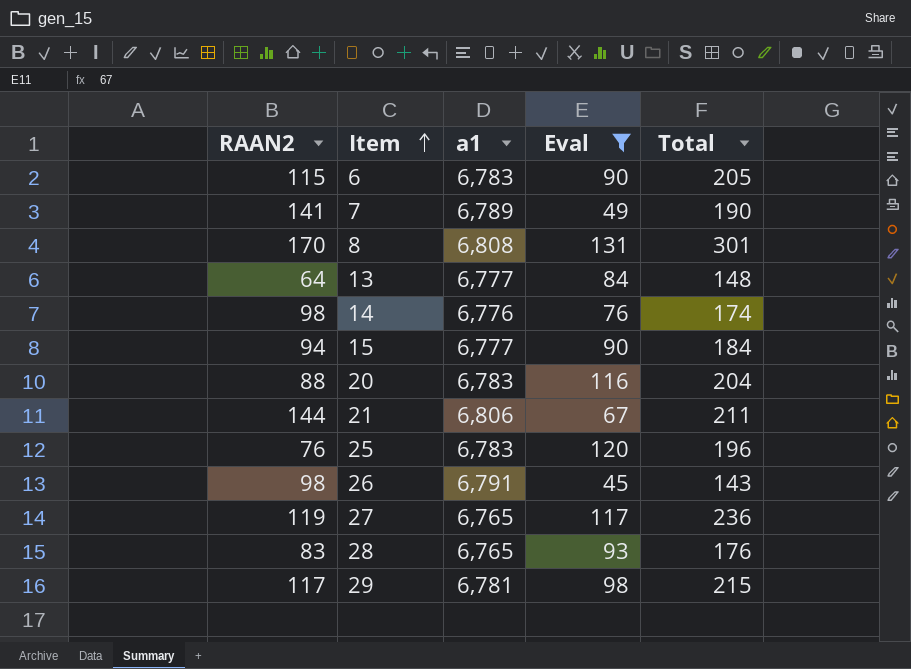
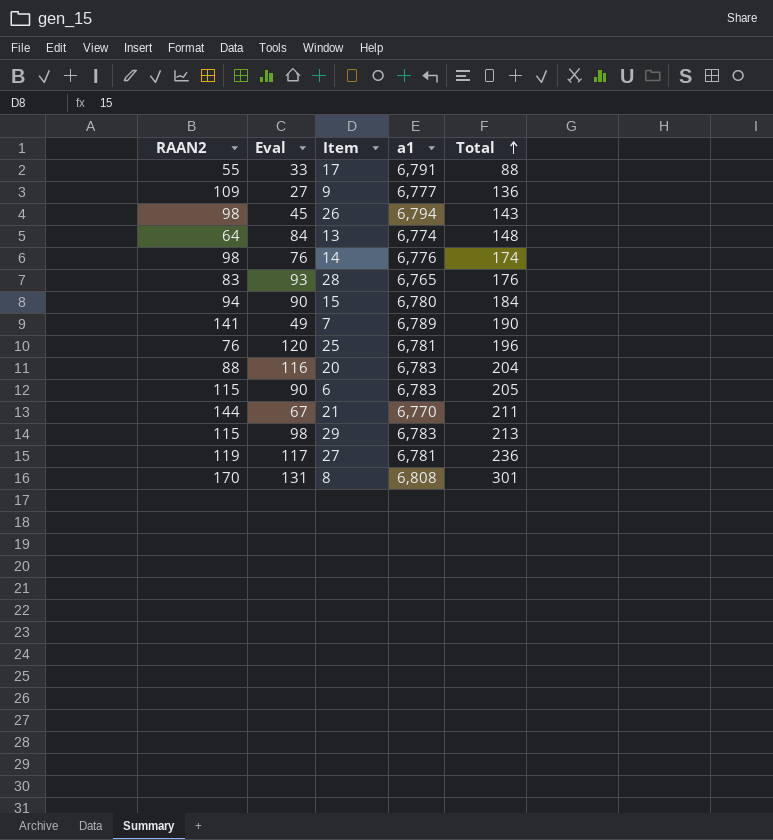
filter: Eval >= 45 -> none
row order: Item ascending -> Total ascending
column Eval | position: 4 -> 2
26 | a1: 6,791 -> 6,794
13 | a1: 6,777 -> 6,774
15 | a1: 6,777 -> 6,780
25 | a1: 6,783 -> 6,781
21 | a1: 6,806 -> 6,770
29 | RAAN2: 117 -> 115
29 | a1: 6,781 -> 6,783
29 | Total: 215 -> 213
27 | a1: 6,765 -> 6,781

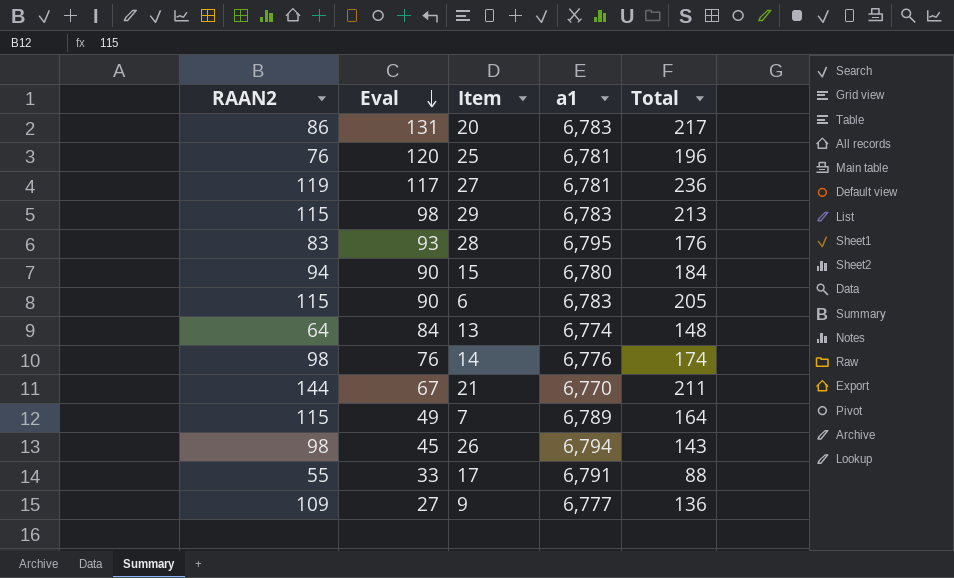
row order: Total ascending -> Eval descending
row 8: 170 | 131 | 6,808 | 301 -> none
20 | RAAN2: 88 -> 86
20 | Eval: 116 -> 131
20 | Total: 204 -> 217
28 | a1: 6,765 -> 6,795
7 | RAAN2: 141 -> 115
7 | Total: 190 -> 164

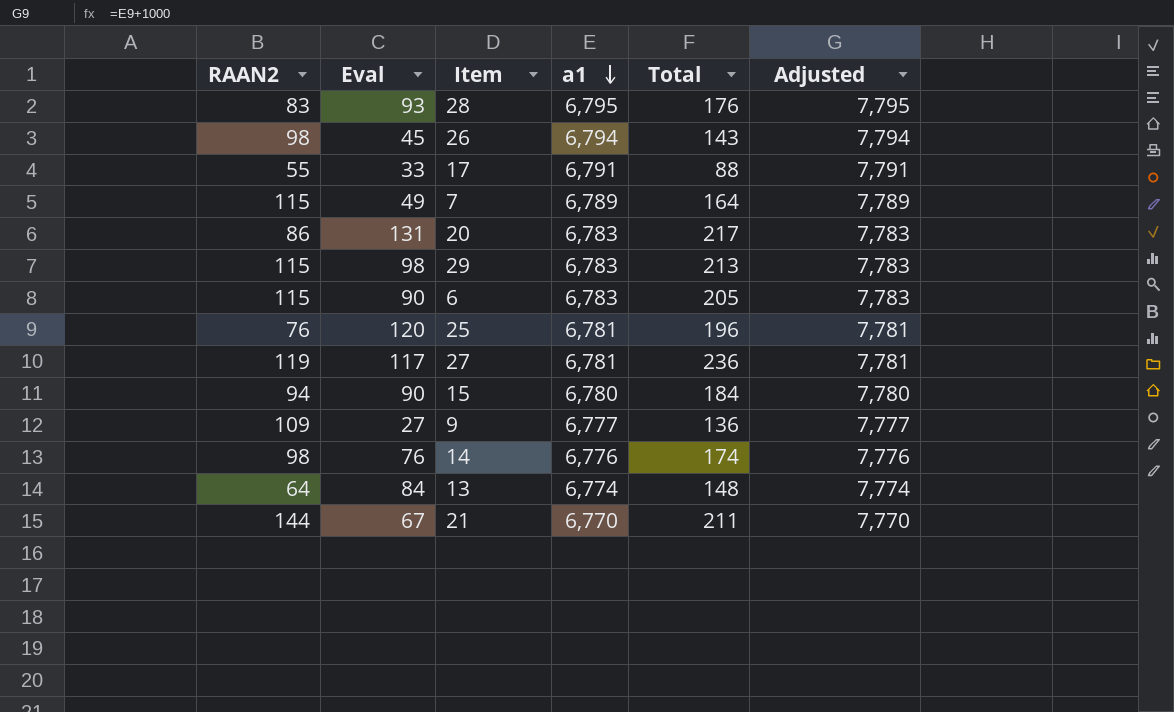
row order: Eval descending -> a1 descending
column Adjusted | formula: none -> [a1] + 1000

